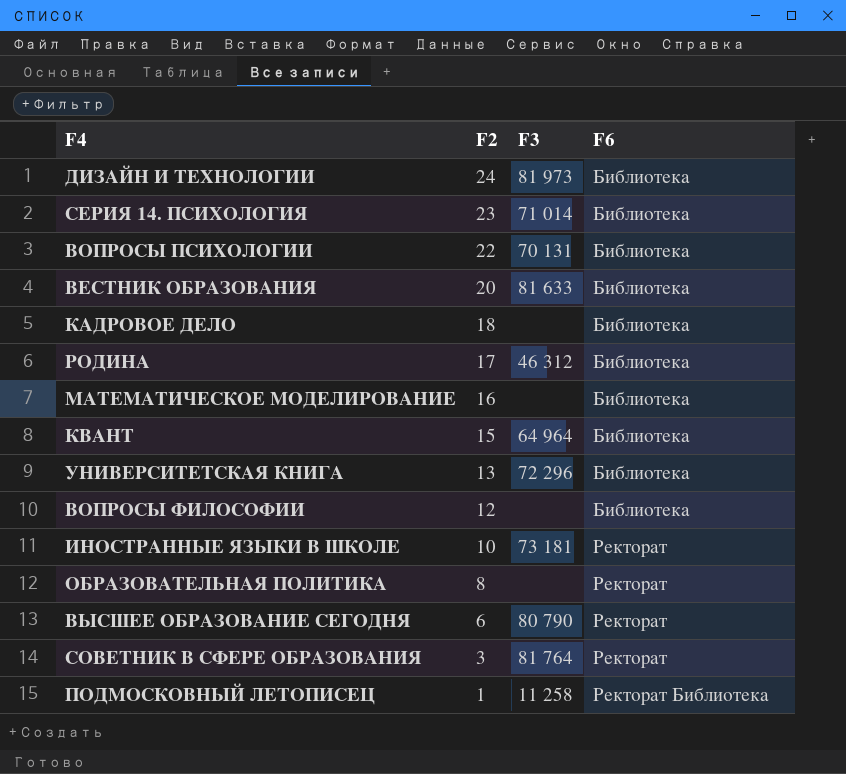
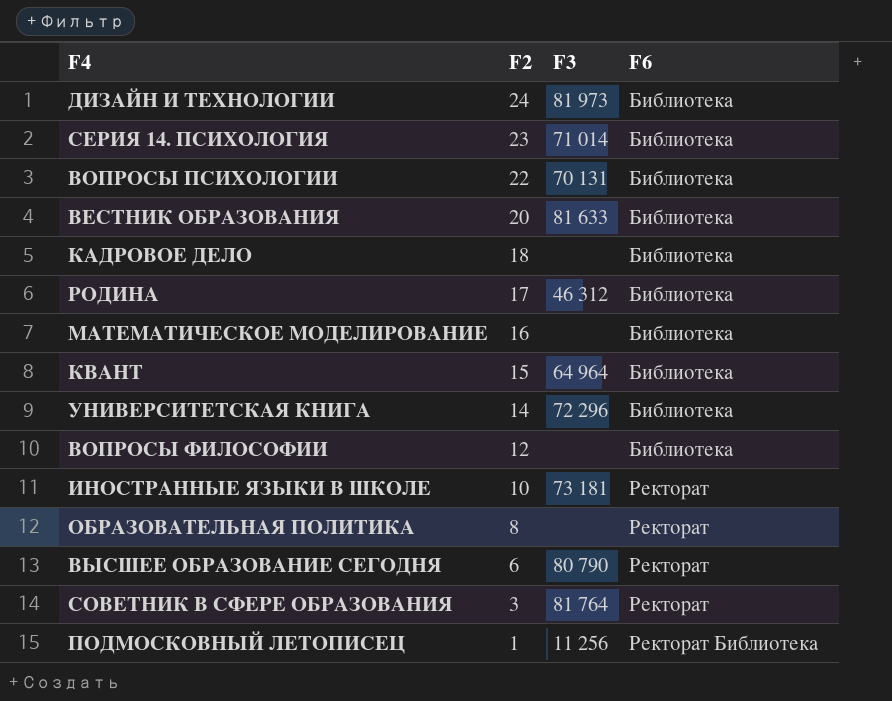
УНИВЕРСИТЕТСКАЯ КНИГА | F2: 13 -> 14
ПОДМОСКОВНЫЙ ЛЕТОПИСЕЦ | F3: 11 258 -> 11 256

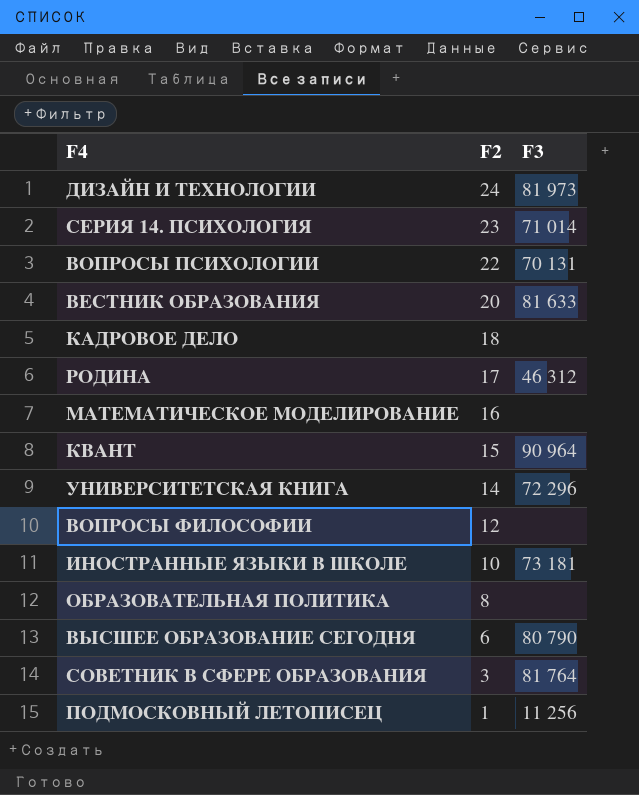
column F6 | position: 4 -> none
КВАНТ | F3: 64 964 -> 90 964

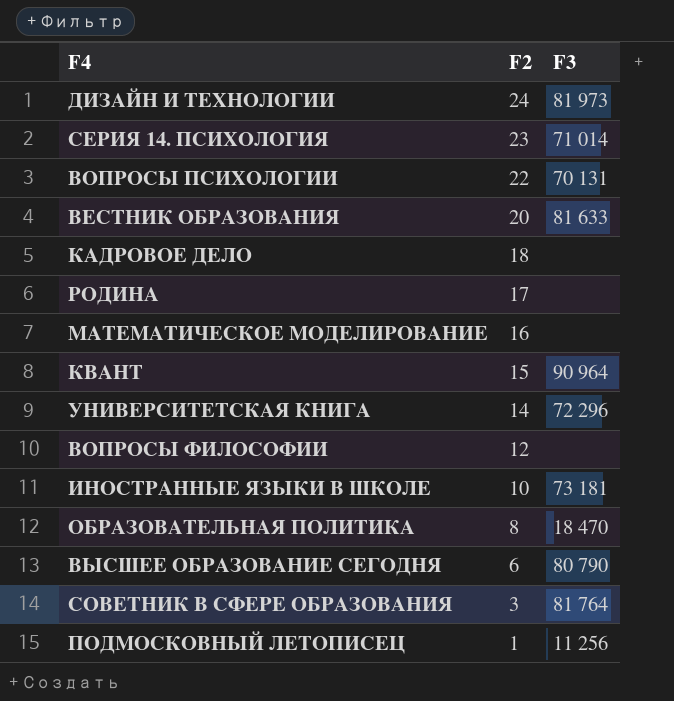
РОДИНА | F3: 46 312 -> none
ОБРАЗОВАТЕЛЬНАЯ ПОЛИТИКА | F3: none -> 18 470

